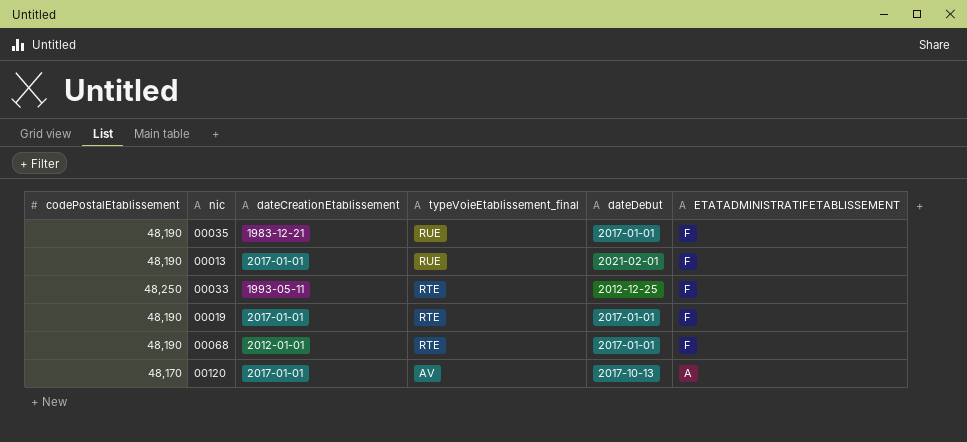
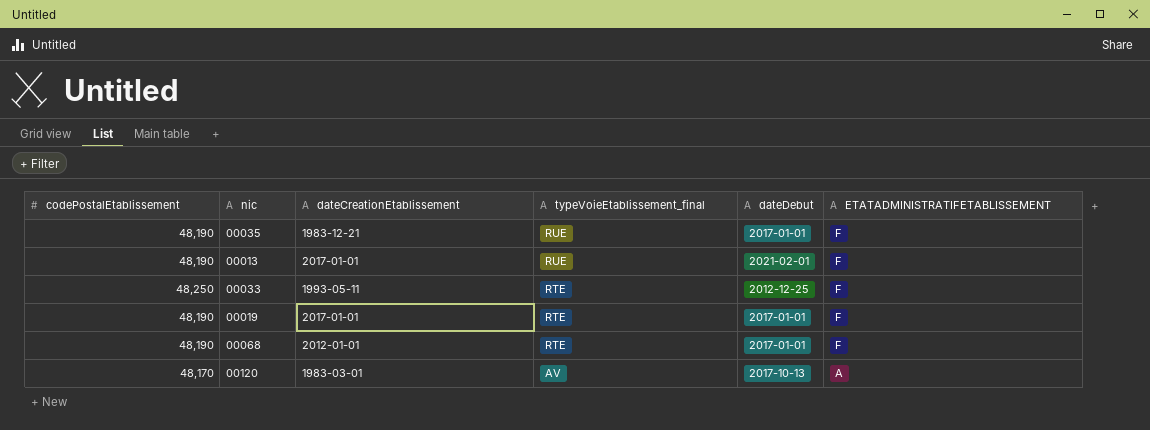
00120 | dateCreationEtablissement: 2017-01-01 -> 1983-03-01

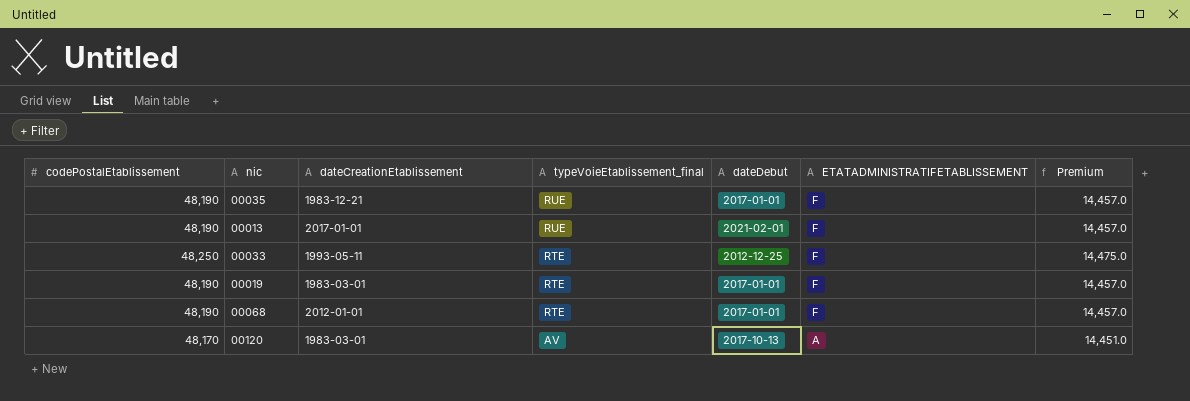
column Premium | formula: none -> [codePostalEtablissement] * 0.3
00019 | dateCreationEtablissement: 2017-01-01 -> 1983-03-01

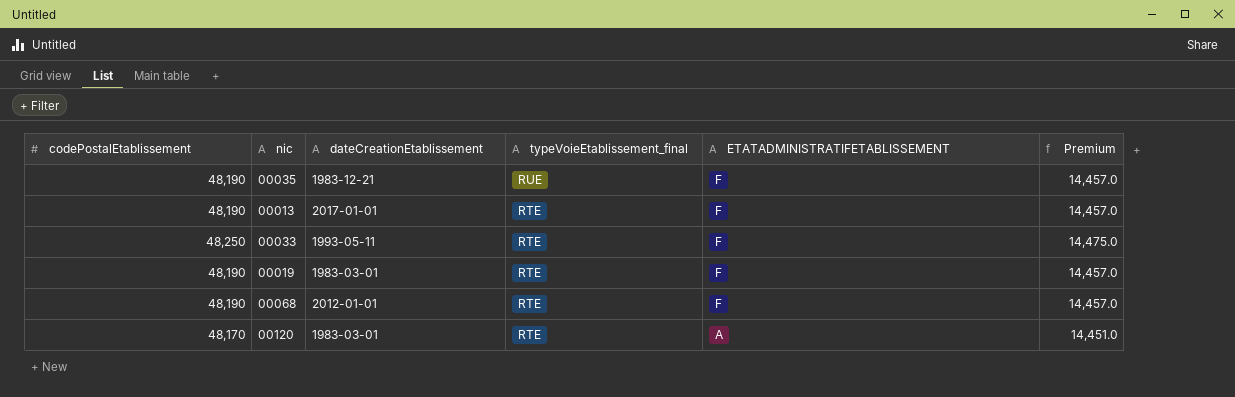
column dateDebut | position: 5 -> none
00013 | typeVoieEtablissement_final: RUE -> RTE
00120 | typeVoieEtablissement_final: AV -> RTE

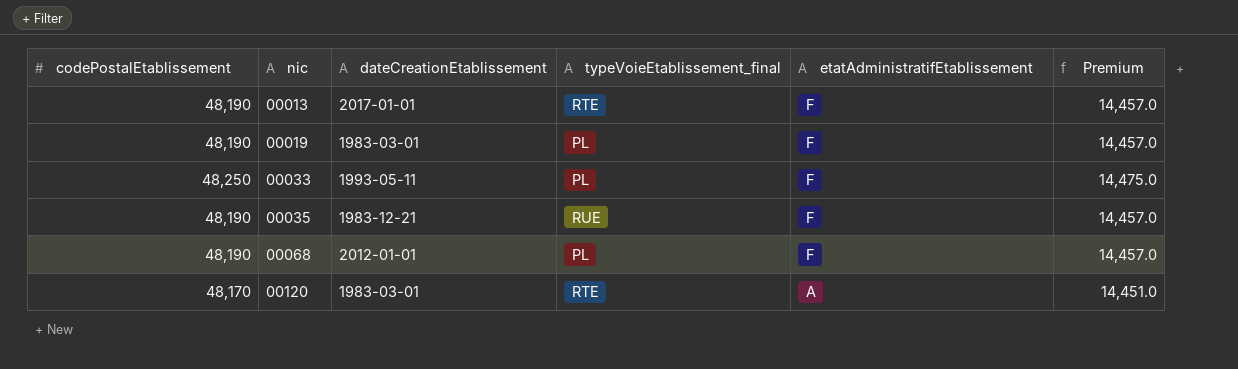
row order: typeVoieEtablissement_final descending -> nic ascending
column name: ETATADMINISTRATIFETABLISSEMENT -> etatAdministratifEtablissement
00019 | typeVoieEtablissement_final: RTE -> PL
00033 | typeVoieEtablissement_final: RTE -> PL
00068 | typeVoieEtablissement_final: RTE -> PL

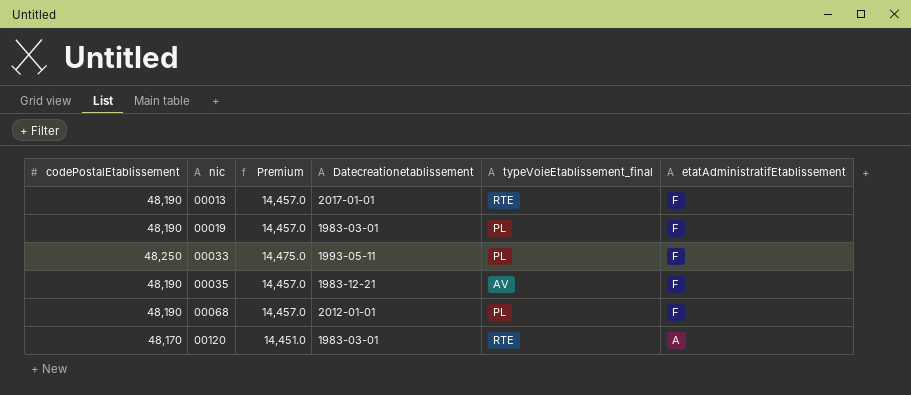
column Premium | position: 6 -> 3
column name: dateCreationEtablissement -> Datecreationetablissement
00035 | typeVoieEtablissement_final: RUE -> AV

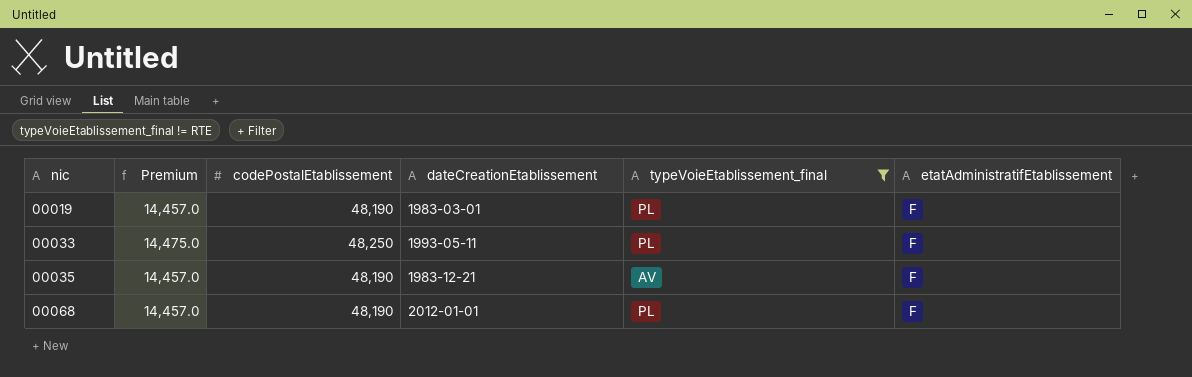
filter: none -> typeVoieEtablissement_final != RTE
column codePostalEtablissement | position: 1 -> 3
column name: Datecreationetablissement -> dateCreationEtablissement

